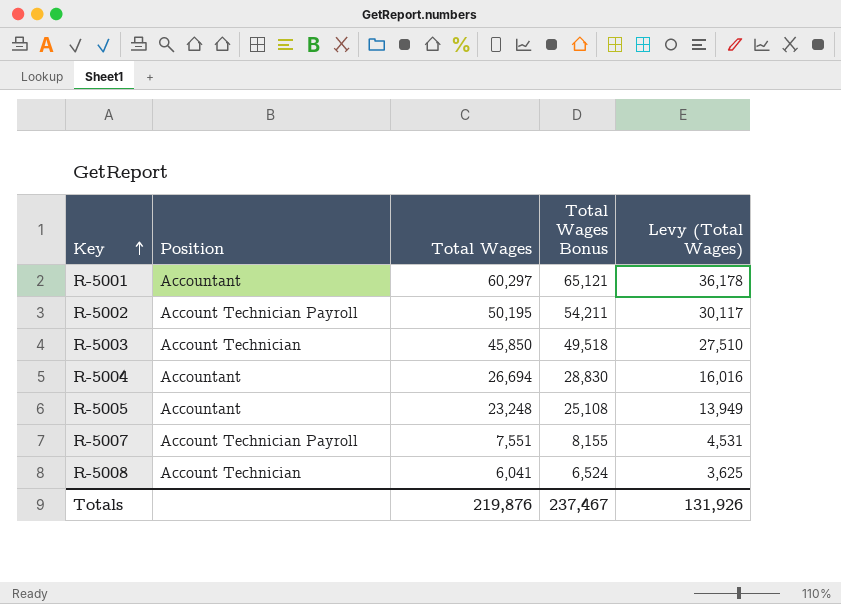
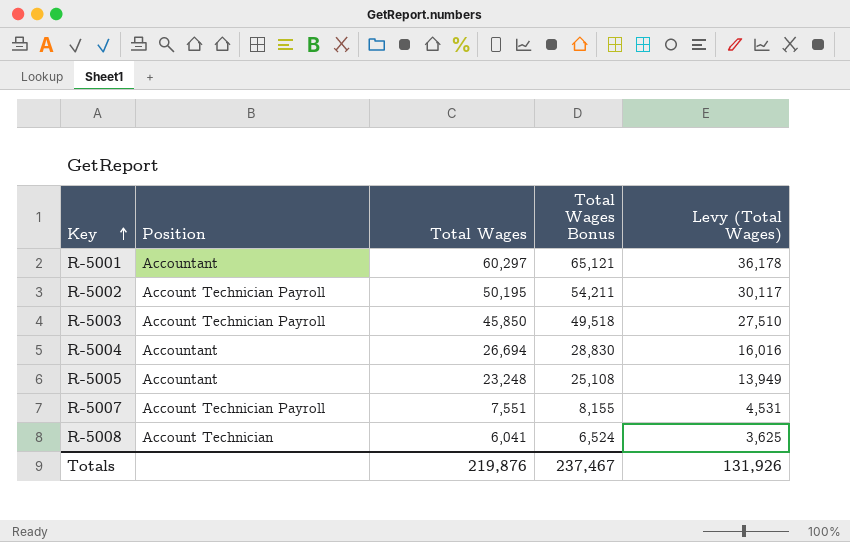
R-5003 | Position: Account Technician -> Account Technician Payroll

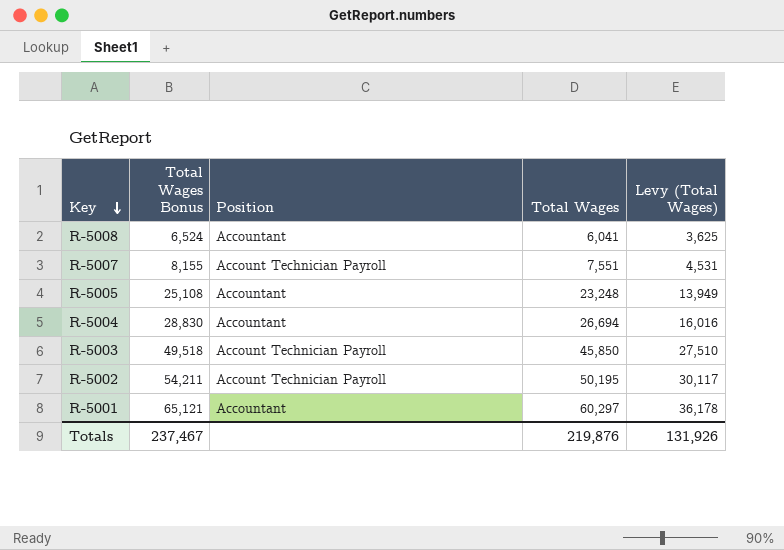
row order: Key ascending -> Key descending
column Total Wages Bonus | position: 4 -> 2
R-5008 | Position: Account Technician -> Accountant

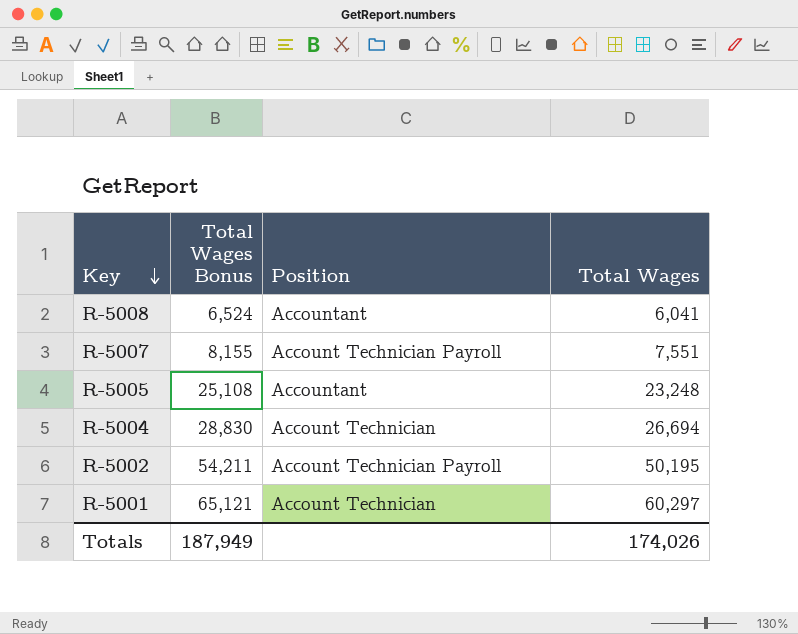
column Levy (Total Wages) | formula: [Total Wages] * 0.6 -> none
row R-5003: 49,518 | Account Technician Payroll | 45,850 | 27,510 -> none
R-5004 | Position: Accountant -> Account Technician
R-5001 | Position: Accountant -> Account Technician
Totals | Total Wages Bonus: 237,467 -> 187,949
Totals | Total Wages: 219,876 -> 174,026

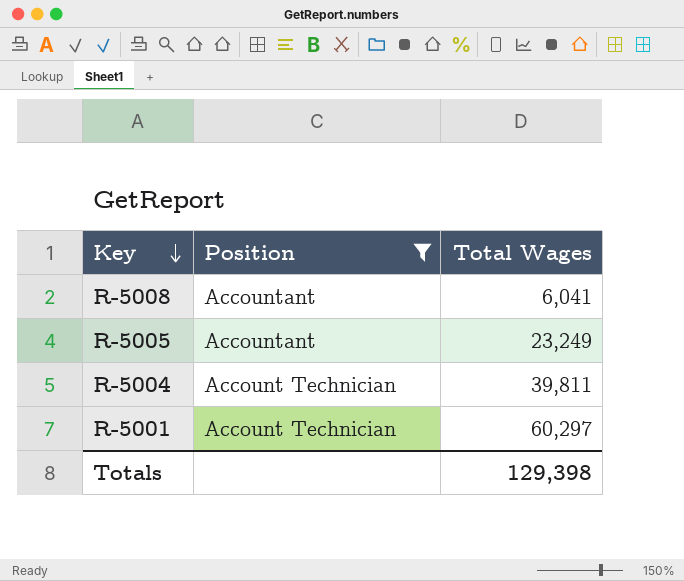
filter: none -> Position != Account Technician Payroll
column Total Wages Bonus | formula: [Total Wages] * 1.08 -> none
R-5005 | Total Wages: 23,248 -> 23,249
R-5004 | Total Wages: 26,694 -> 39,811
Totals | Total Wages: 174,026 -> 129,398

